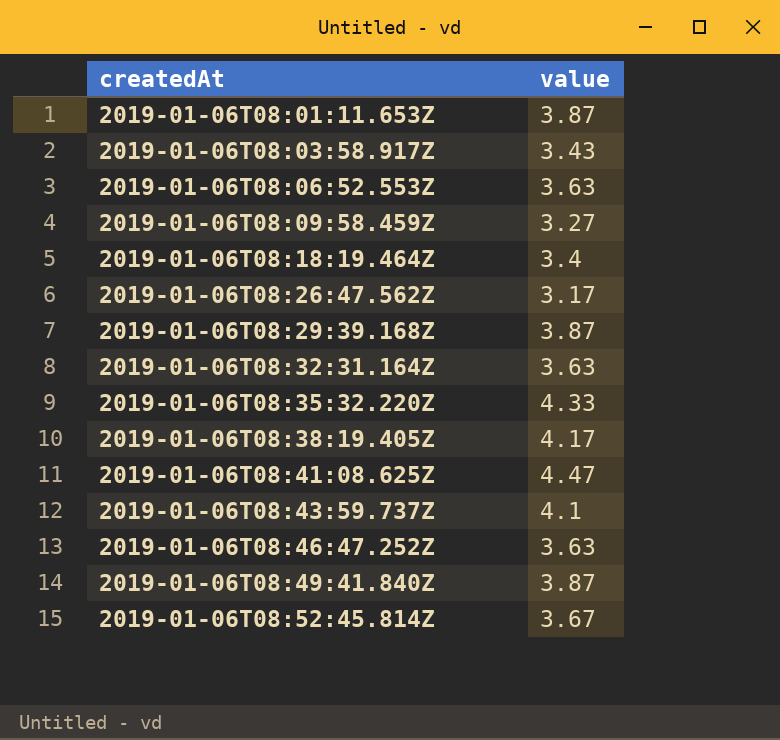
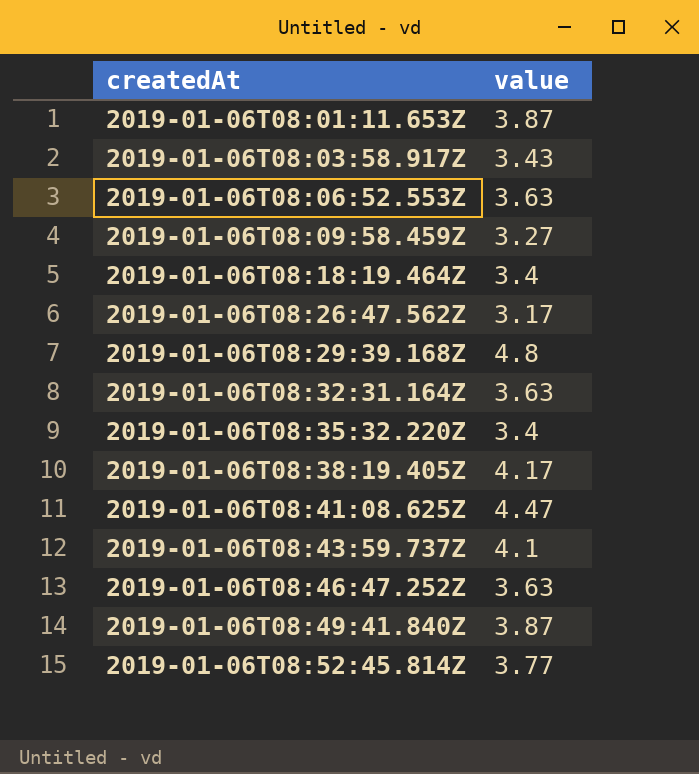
2019-01-06T08:29:39.168Z | value: 3.87 -> 4.8
2019-01-06T08:35:32.220Z | value: 4.33 -> 3.4
2019-01-06T08:52:45.814Z | value: 3.67 -> 3.77

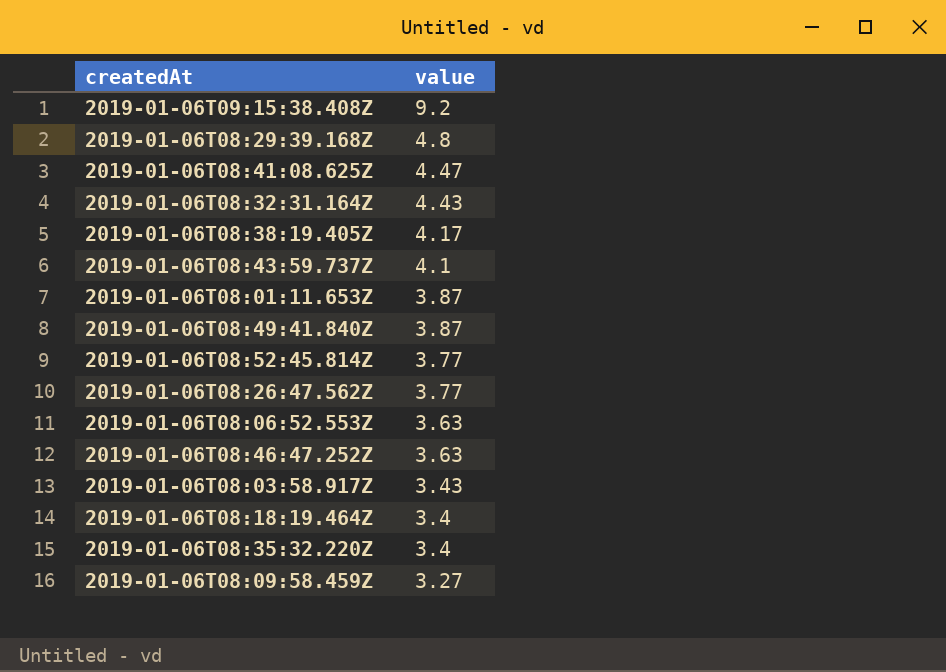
row order: createdAt ascending -> value descending
row 2019-01-06T09:15:38.408Z: none -> 9.2
2019-01-06T08:32:31.164Z | value: 3.63 -> 4.43
2019-01-06T08:26:47.562Z | value: 3.17 -> 3.77

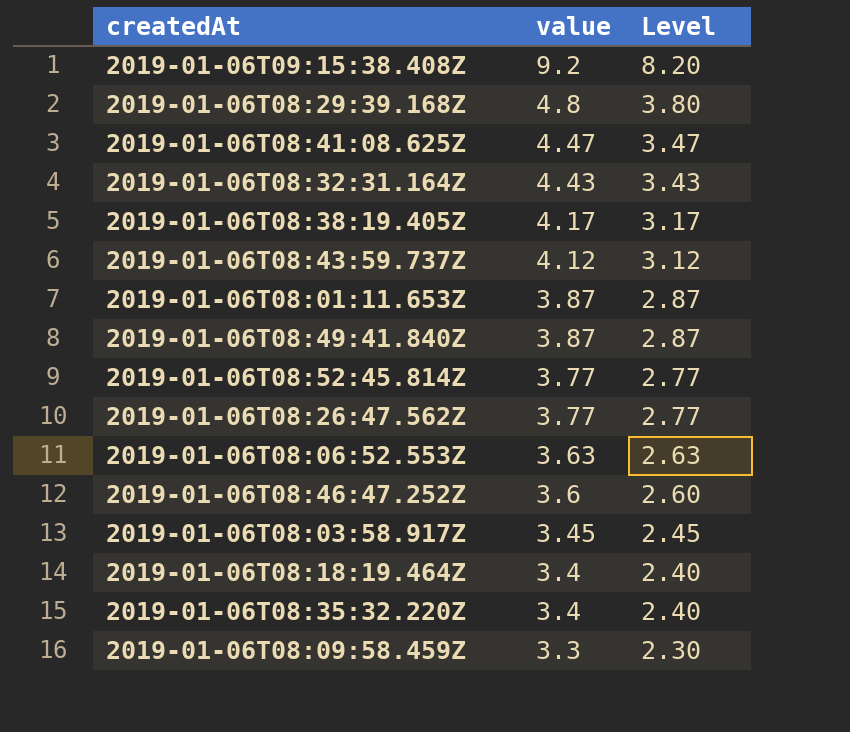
column Level | formula: none -> [value] - 1
2019-01-06T08:43:59.737Z | value: 4.1 -> 4.12
2019-01-06T08:46:47.252Z | value: 3.63 -> 3.6
2019-01-06T08:03:58.917Z | value: 3.43 -> 3.45
2019-01-06T08:09:58.459Z | value: 3.27 -> 3.3

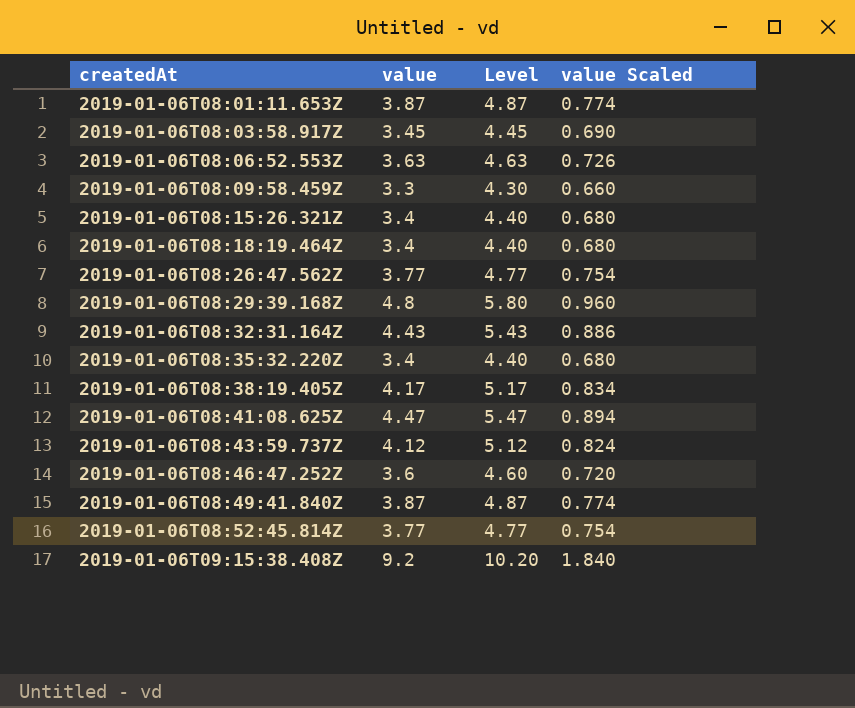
row order: value descending -> createdAt ascending
column Level | formula: [value] - 1 -> [value] + 1
column value Scaled | formula: none -> [value] * 0.2
row 2019-01-06T08:15:26.321Z: none -> 3.4 | 4.40 | 0.680

